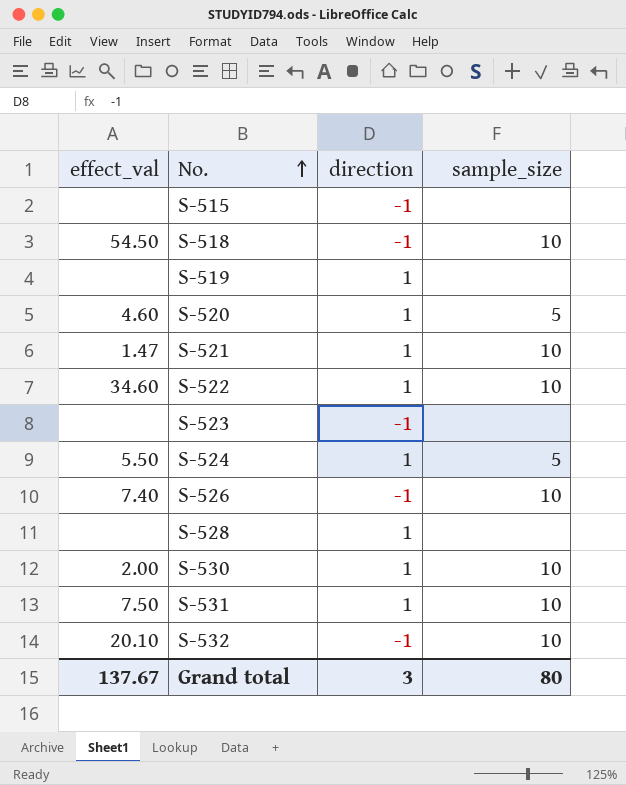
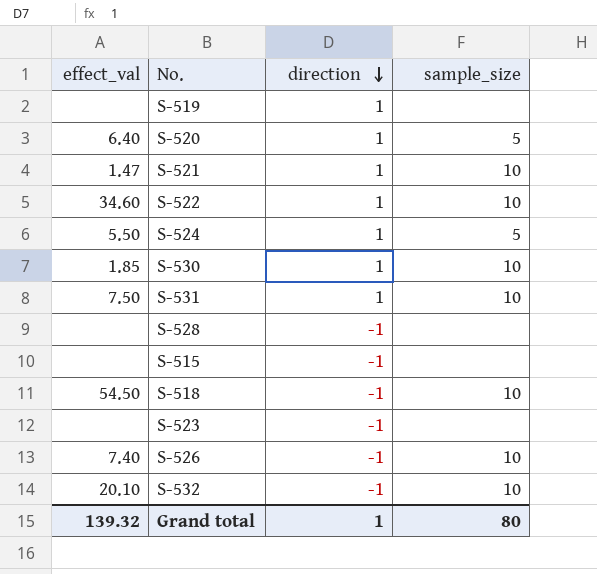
row order: No. ascending -> direction descending
S-520 | effect_val: 4.60 -> 6.40
S-530 | effect_val: 2.00 -> 1.85
S-528 | direction: 1 -> -1
Grand total | effect_val: 137.67 -> 139.32
Grand total | direction: 3 -> 1

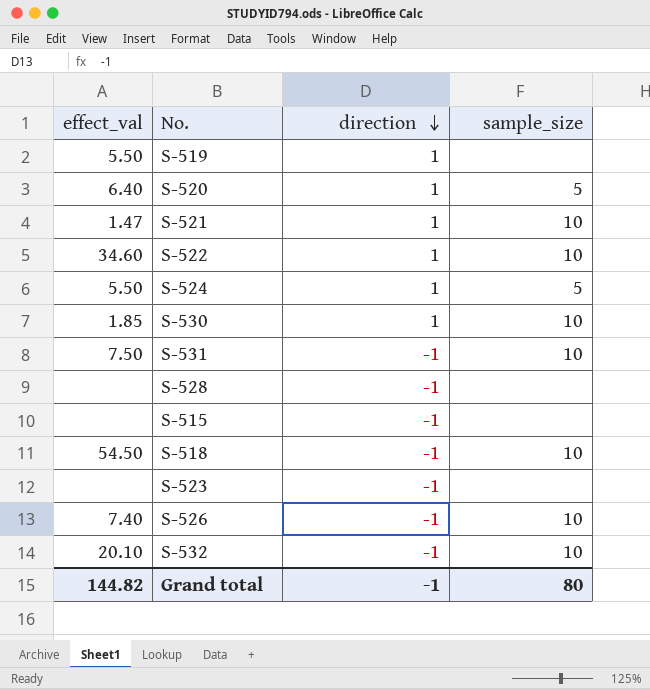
S-519 | effect_val: none -> 5.50
S-531 | direction: 1 -> -1
Grand total | effect_val: 139.32 -> 144.82
Grand total | direction: 1 -> -1

